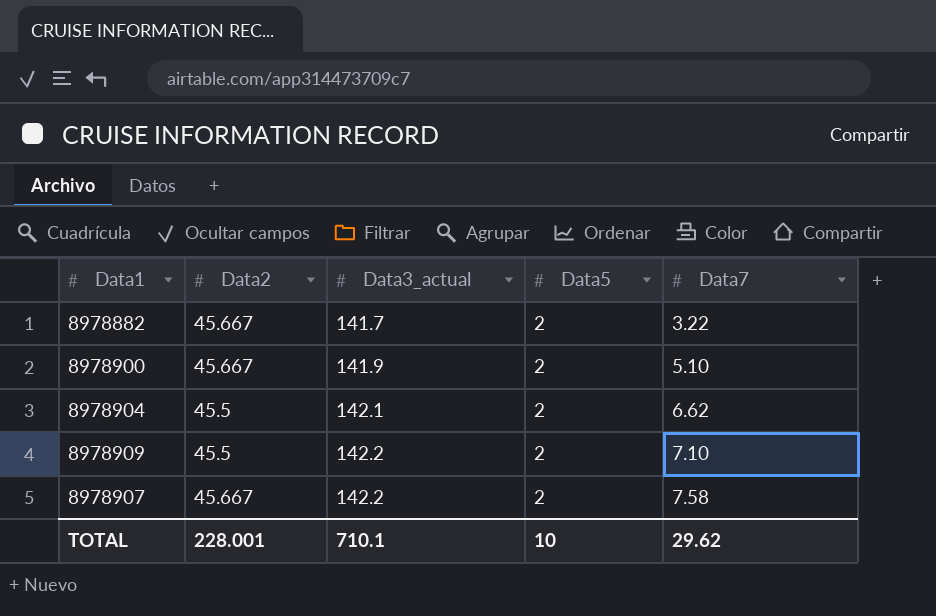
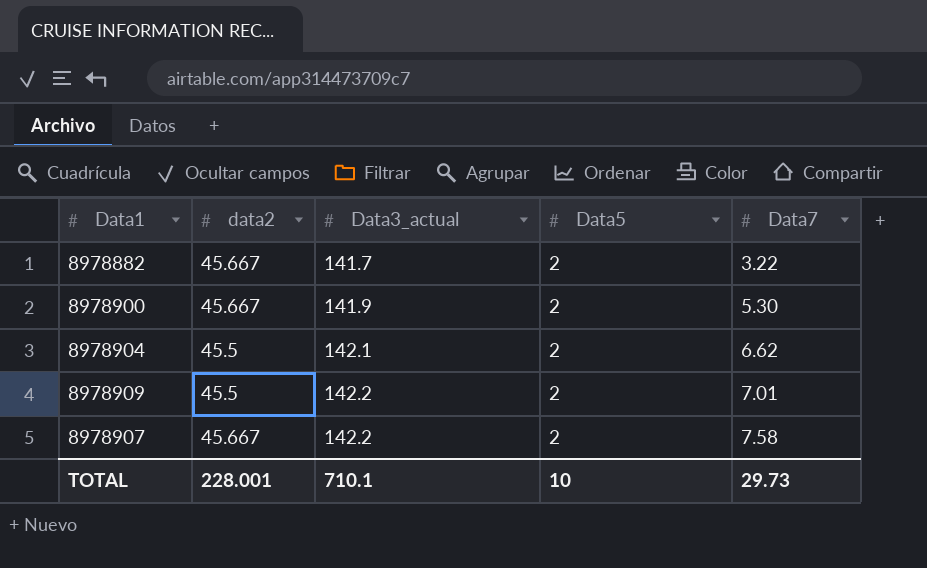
column name: Data2 -> data2
8978900 | Data7: 5.10 -> 5.30
8978909 | Data7: 7.10 -> 7.01
TOTAL | Data7: 29.62 -> 29.73

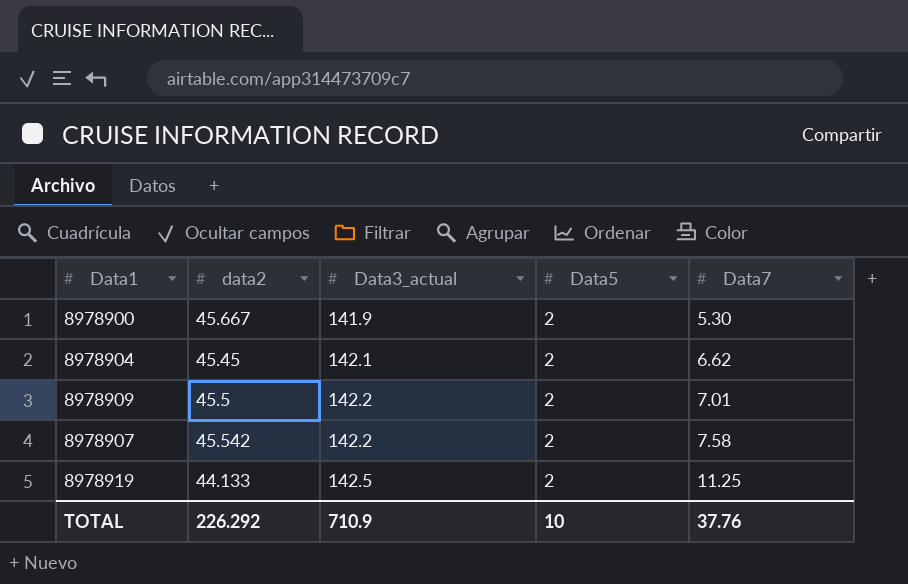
row 8978882: 45.667 | 141.7 | 2 | 3.22 -> none
8978904 | data2: 45.5 -> 45.45
8978907 | data2: 45.667 -> 45.542
row 8978919: none -> 44.133 | 142.5 | 2 | 11.25
TOTAL | data2: 228.001 -> 226.292
TOTAL | Data3_actual: 710.1 -> 710.9
TOTAL | Data7: 29.73 -> 37.76

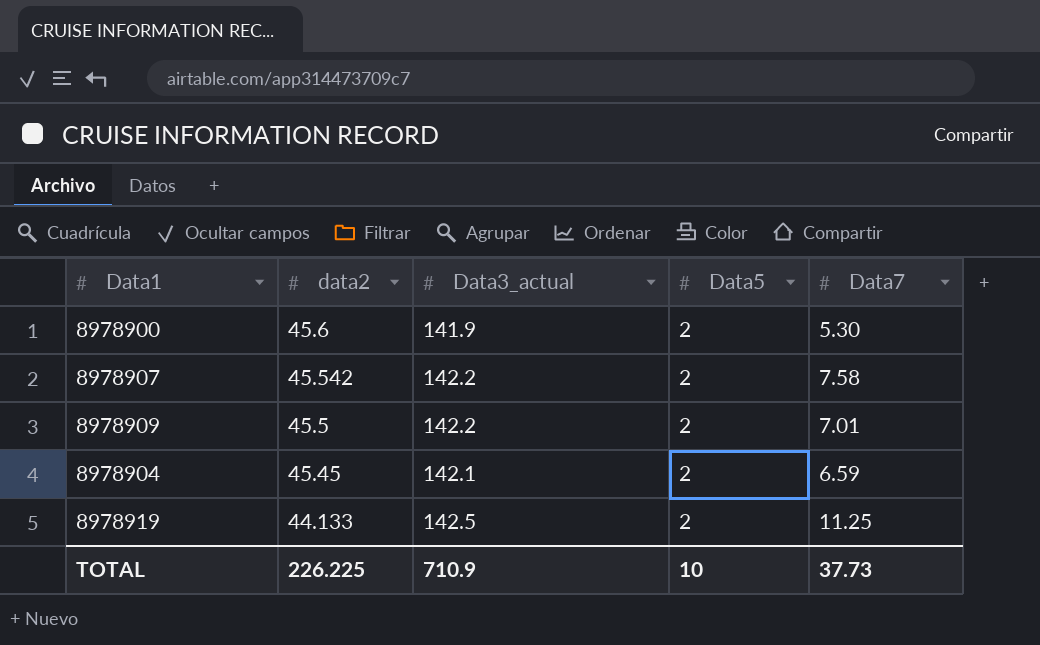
row order: Data3_actual ascending -> data2 descending
8978900 | data2: 45.667 -> 45.6
8978904 | Data7: 6.62 -> 6.59
TOTAL | data2: 226.292 -> 226.225
TOTAL | Data7: 37.76 -> 37.73

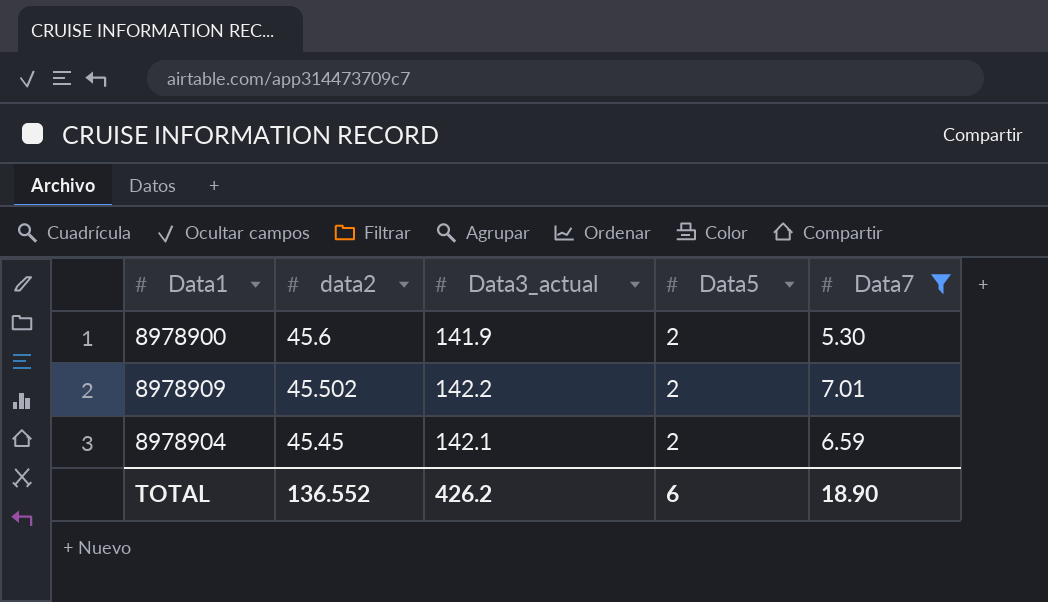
filter: none -> Data7 <= 7.01
8978909 | data2: 45.5 -> 45.502
TOTAL | data2: 226.225 -> 136.552
TOTAL | Data3_actual: 710.9 -> 426.2
TOTAL | Data5: 10 -> 6
TOTAL | Data7: 37.73 -> 18.90

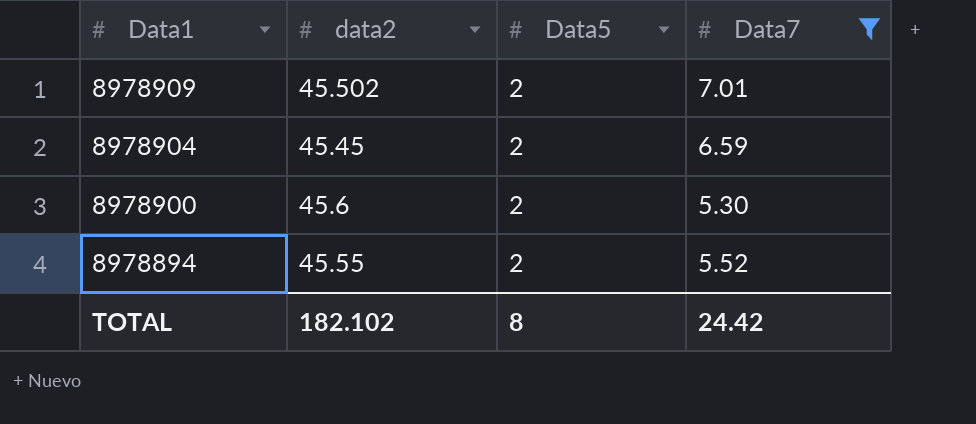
row order: data2 descending -> Data1 descending
column Data3_actual | position: 3 -> none
row 8978894: none -> 45.55 | 2 | 5.52
TOTAL | data2: 136.552 -> 182.102
TOTAL | Data5: 6 -> 8
TOTAL | Data7: 18.90 -> 24.42

